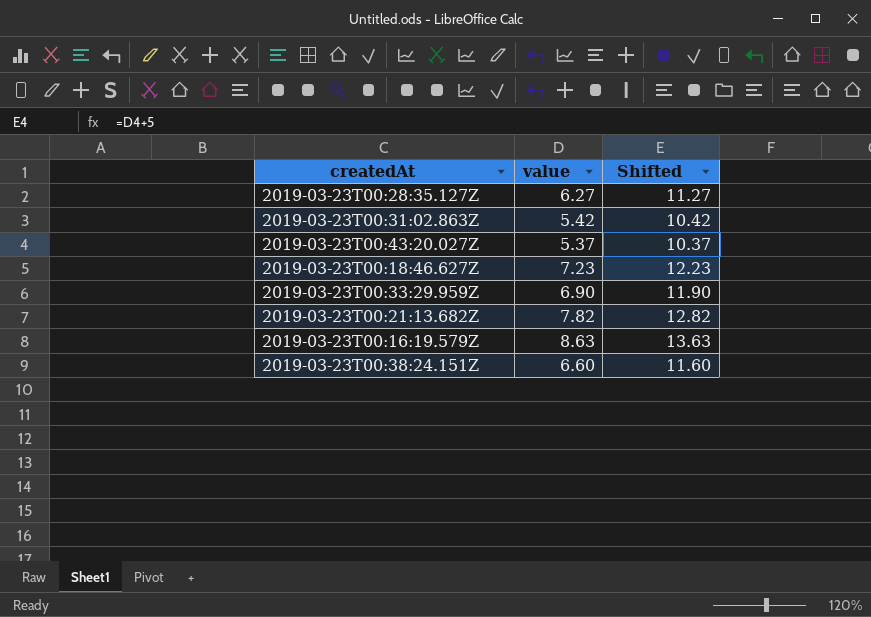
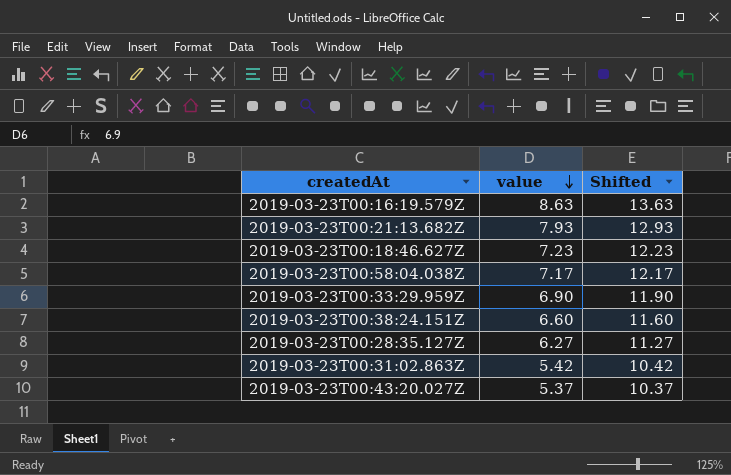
row order: none -> value descending
2019-03-23T00:21:13.682Z | value: 7.82 -> 7.93
2019-03-23T00:21:13.682Z | Shifted: 12.82 -> 12.93
row 2019-03-23T00:58:04.038Z: none -> 7.17 | 12.17

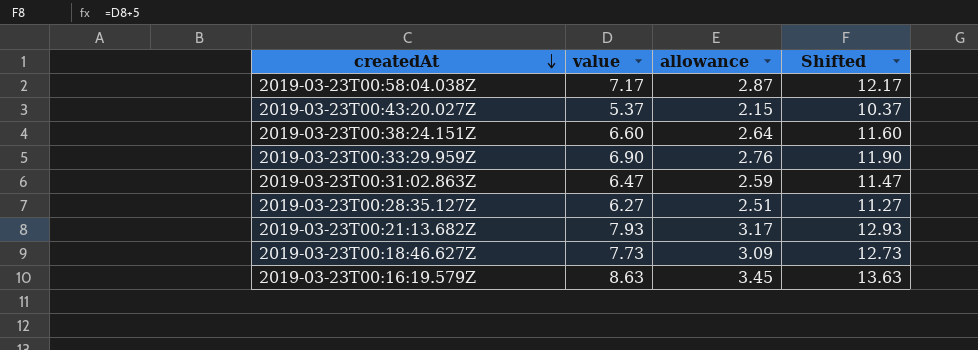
row order: value descending -> createdAt descending
column allowance | formula: none -> [value] * 0.4
2019-03-23T00:31:02.863Z | value: 5.42 -> 6.47
2019-03-23T00:31:02.863Z | Shifted: 10.42 -> 11.47
2019-03-23T00:18:46.627Z | value: 7.23 -> 7.73
2019-03-23T00:18:46.627Z | Shifted: 12.23 -> 12.73

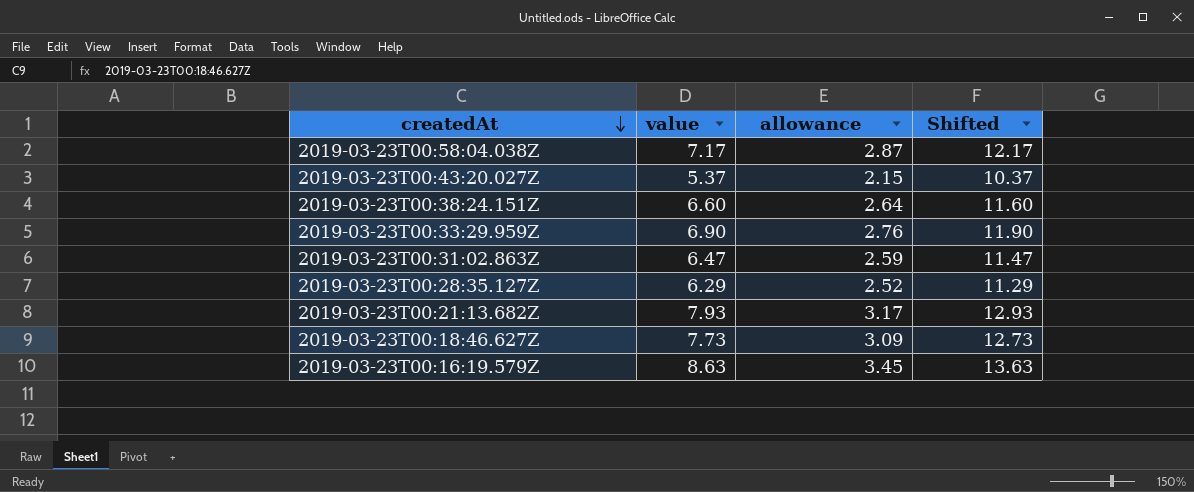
2019-03-23T00:28:35.127Z | value: 6.27 -> 6.29
2019-03-23T00:28:35.127Z | allowance: 2.51 -> 2.52
2019-03-23T00:28:35.127Z | Shifted: 11.27 -> 11.29

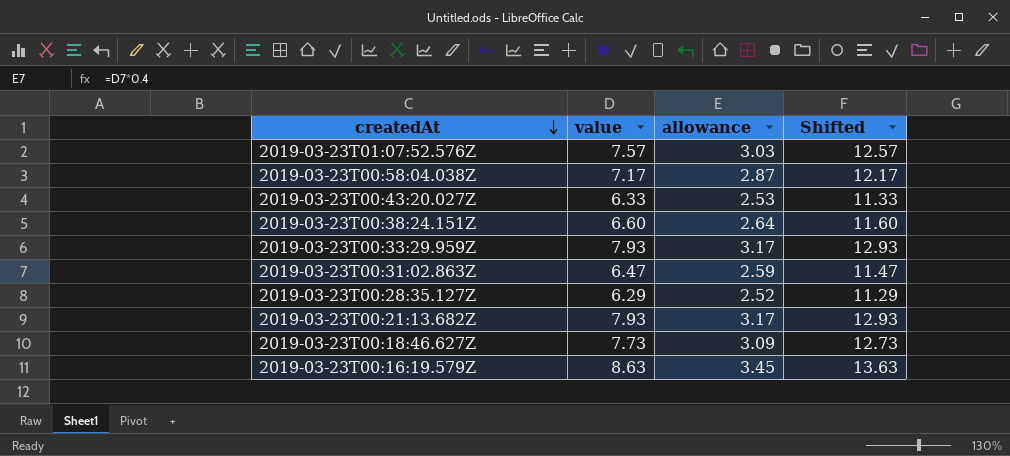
row 2019-03-23T01:07:52.576Z: none -> 7.57 | 3.03 | 12.57
2019-03-23T00:43:20.027Z | value: 5.37 -> 6.33
2019-03-23T00:43:20.027Z | allowance: 2.15 -> 2.53
2019-03-23T00:43:20.027Z | Shifted: 10.37 -> 11.33
2019-03-23T00:33:29.959Z | value: 6.90 -> 7.93
2019-03-23T00:33:29.959Z | allowance: 2.76 -> 3.17
2019-03-23T00:33:29.959Z | Shifted: 11.90 -> 12.93

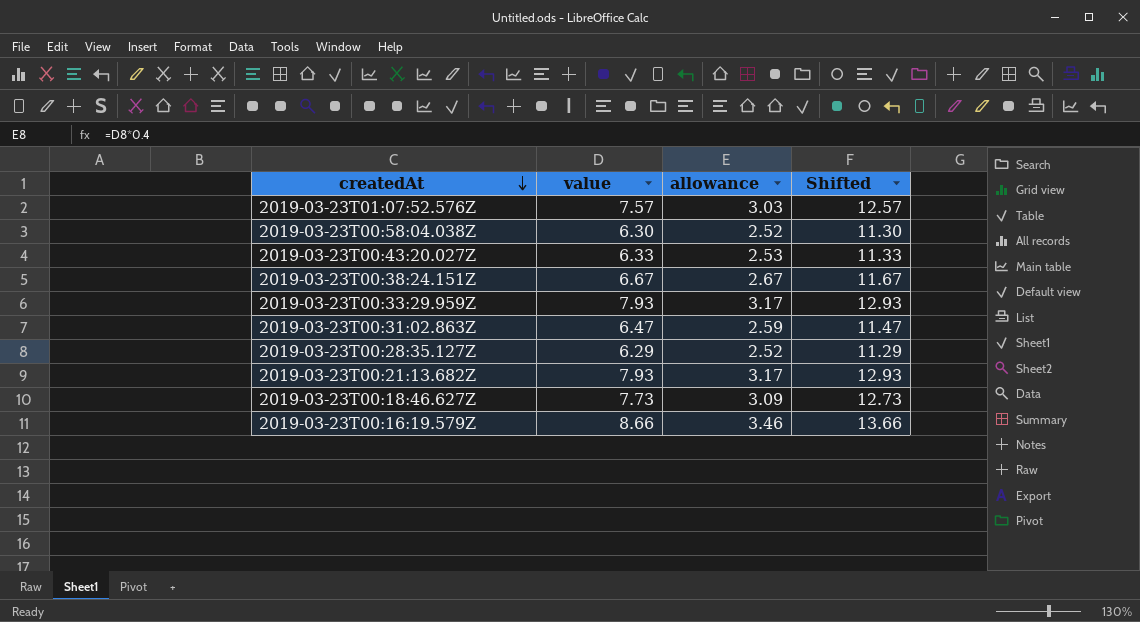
2019-03-23T00:58:04.038Z | value: 7.17 -> 6.30
2019-03-23T00:58:04.038Z | allowance: 2.87 -> 2.52
2019-03-23T00:58:04.038Z | Shifted: 12.17 -> 11.30
2019-03-23T00:38:24.151Z | value: 6.60 -> 6.67
2019-03-23T00:38:24.151Z | allowance: 2.64 -> 2.67
2019-03-23T00:38:24.151Z | Shifted: 11.60 -> 11.67
2019-03-23T00:16:19.579Z | value: 8.63 -> 8.66
2019-03-23T00:16:19.579Z | allowance: 3.45 -> 3.46
2019-03-23T00:16:19.579Z | Shifted: 13.63 -> 13.66

